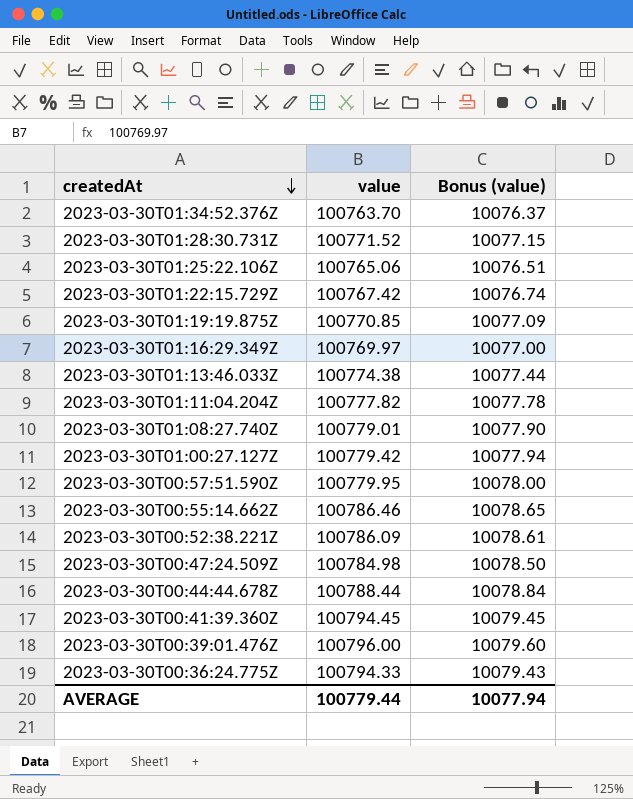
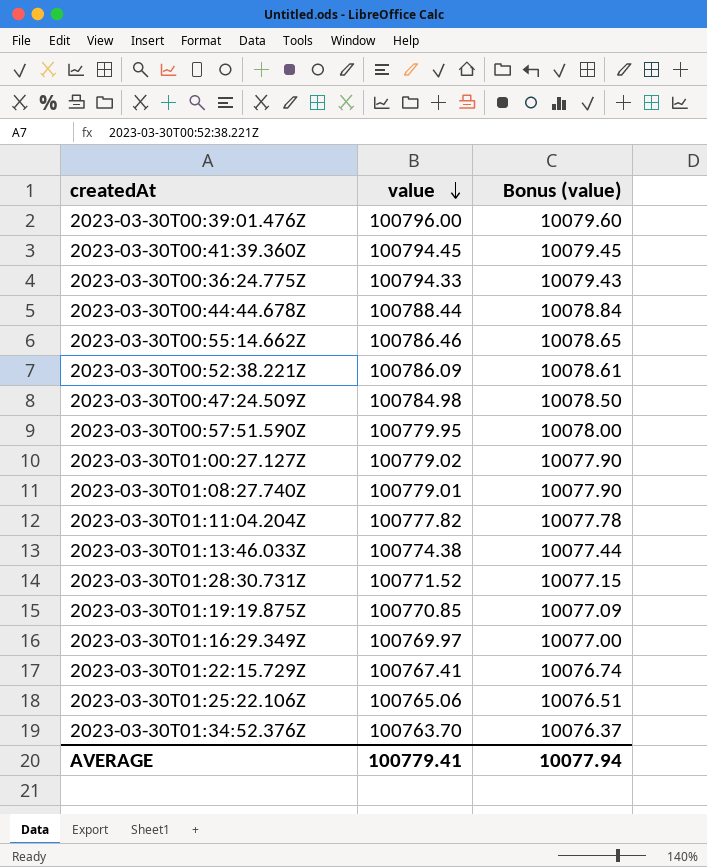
row order: createdAt descending -> value descending
2023-03-30T01:00:27.127Z | value: 100779.42 -> 100779.02
2023-03-30T01:00:27.127Z | Bonus (value): 10077.94 -> 10077.90
2023-03-30T01:22:15.729Z | value: 100767.42 -> 100767.41
AVERAGE | value: 100779.44 -> 100779.41

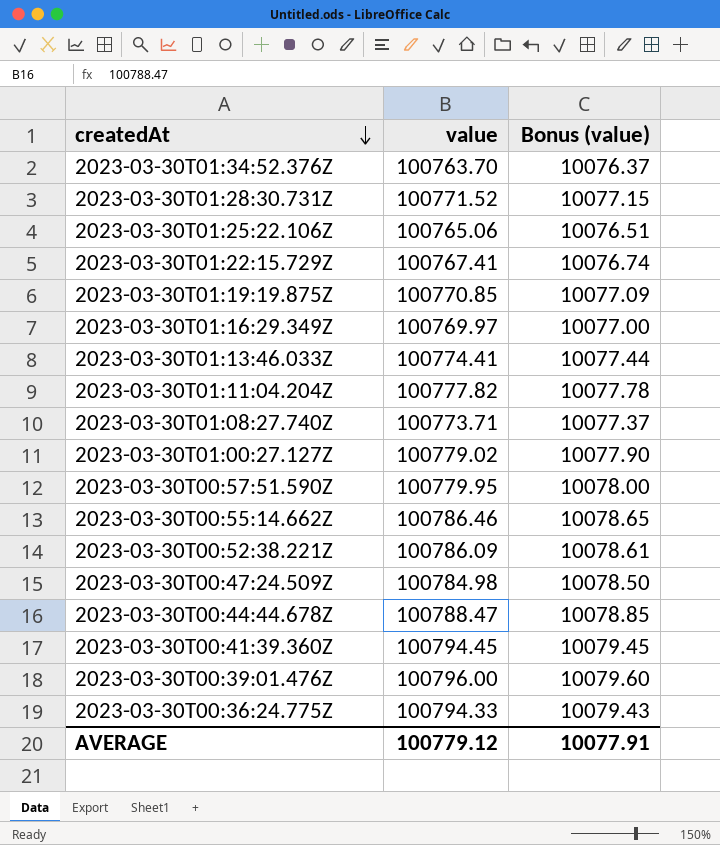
row order: value descending -> createdAt descending
2023-03-30T01:13:46.033Z | value: 100774.38 -> 100774.41
2023-03-30T01:08:27.740Z | value: 100779.01 -> 100773.71
2023-03-30T01:08:27.740Z | Bonus (value): 10077.90 -> 10077.37
2023-03-30T00:44:44.678Z | value: 100788.44 -> 100788.47
2023-03-30T00:44:44.678Z | Bonus (value): 10078.84 -> 10078.85
AVERAGE | value: 100779.41 -> 100779.12
AVERAGE | Bonus (value): 10077.94 -> 10077.91

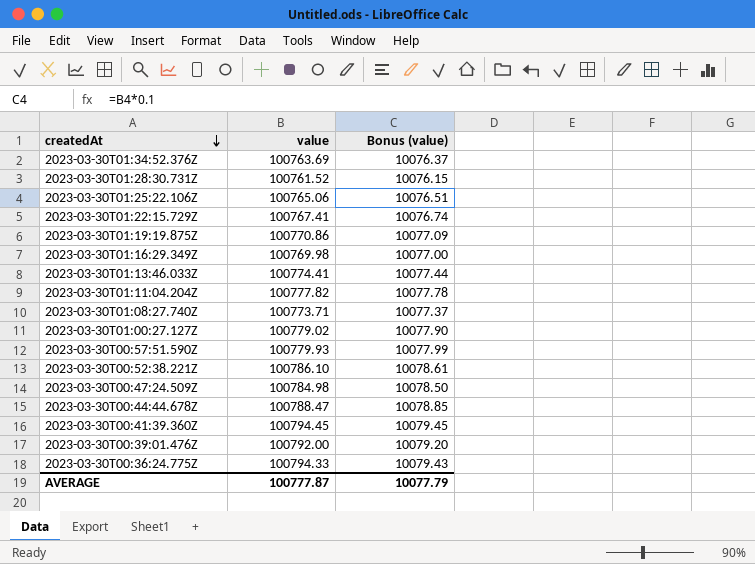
row 2023-03-30T00:55:14.662Z: 100786.46 | 10078.65 -> none
2023-03-30T01:34:52.376Z | value: 100763.70 -> 100763.69
2023-03-30T01:28:30.731Z | value: 100771.52 -> 100761.52
2023-03-30T01:28:30.731Z | Bonus (value): 10077.15 -> 10076.15
2023-03-30T01:19:19.875Z | value: 100770.85 -> 100770.86
2023-03-30T01:16:29.349Z | value: 100769.97 -> 100769.98
2023-03-30T00:57:51.590Z | value: 100779.95 -> 100779.93
2023-03-30T00:57:51.590Z | Bonus (value): 10078.00 -> 10077.99
2023-03-30T00:52:38.221Z | value: 100786.09 -> 100786.10
2023-03-30T00:39:01.476Z | value: 100796.00 -> 100792.00
2023-03-30T00:39:01.476Z | Bonus (value): 10079.60 -> 10079.20
AVERAGE | value: 100779.12 -> 100777.87
AVERAGE | Bonus (value): 10077.91 -> 10077.79

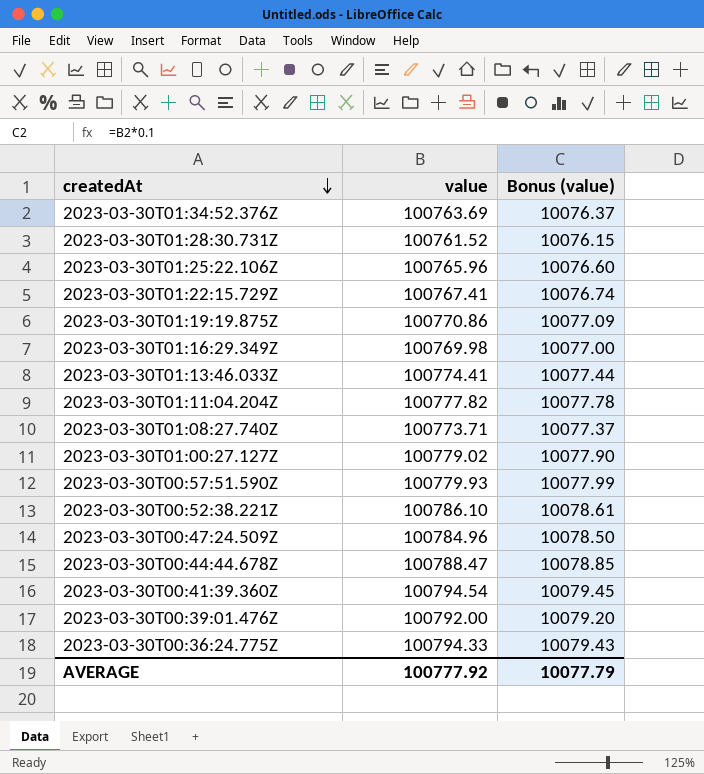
2023-03-30T01:25:22.106Z | value: 100765.06 -> 100765.96
2023-03-30T01:25:22.106Z | Bonus (value): 10076.51 -> 10076.60
2023-03-30T00:47:24.509Z | value: 100784.98 -> 100784.96
2023-03-30T00:41:39.360Z | value: 100794.45 -> 100794.54
AVERAGE | value: 100777.87 -> 100777.92

